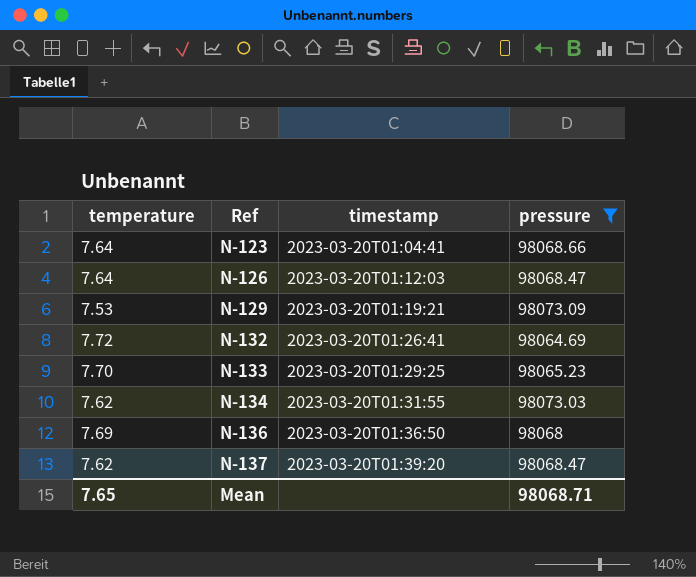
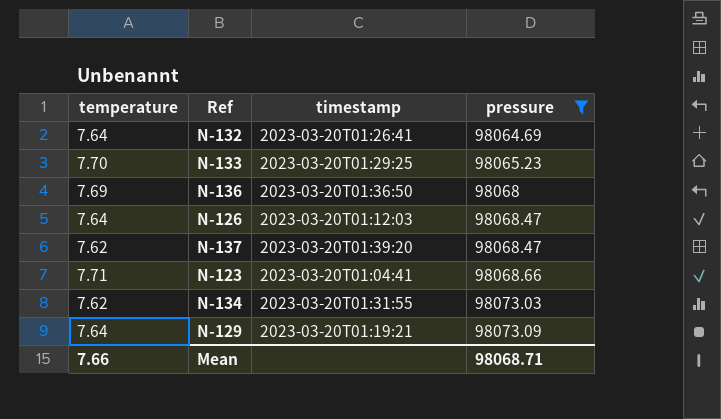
row order: Ref ascending -> pressure ascending
N-132 | temperature: 7.72 -> 7.64
N-123 | temperature: 7.64 -> 7.71
N-129 | temperature: 7.53 -> 7.64
Mean | temperature: 7.65 -> 7.66

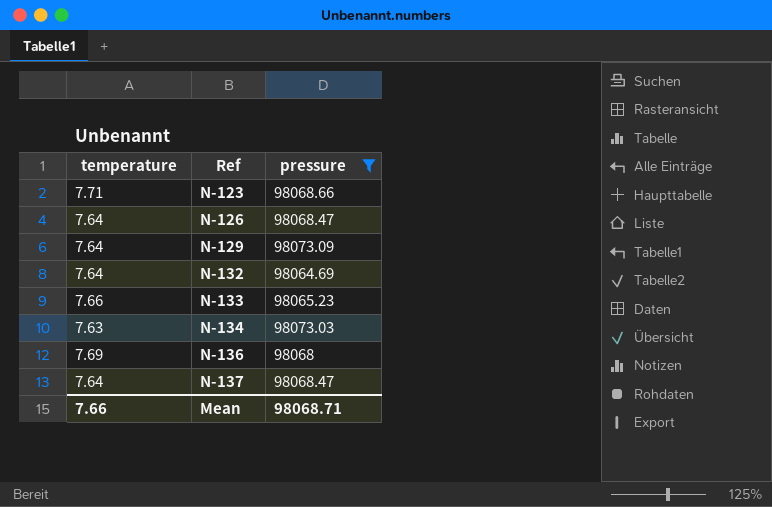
row order: pressure ascending -> Ref ascending
column timestamp | position: 3 -> none
N-133 | temperature: 7.70 -> 7.66
N-134 | temperature: 7.62 -> 7.63
N-137 | temperature: 7.62 -> 7.64

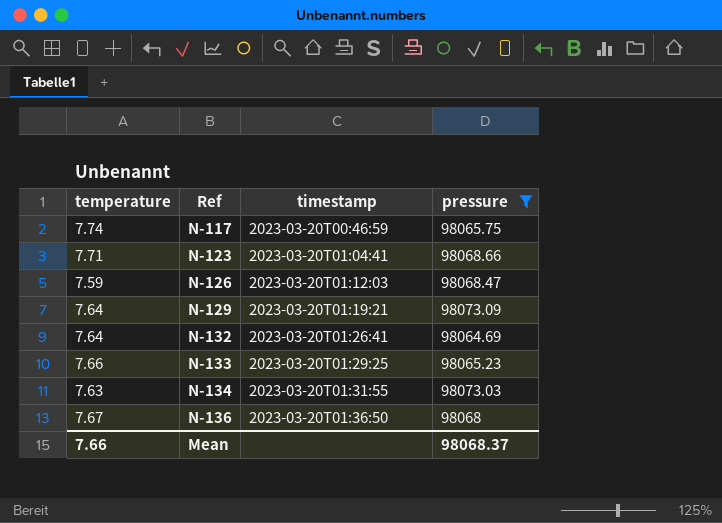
column timestamp | position: none -> 3
row N-137: 7.64 | 98068.47 -> none
row N-117: none -> 7.74 | 2023-03-20T00:46:59 | 98065.75
N-126 | temperature: 7.64 -> 7.59
N-136 | temperature: 7.69 -> 7.67
Mean | pressure: 98068.71 -> 98068.37

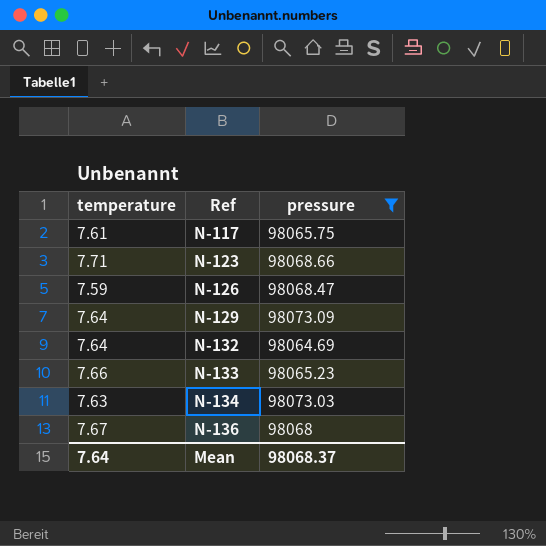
column timestamp | position: 3 -> none
N-117 | temperature: 7.74 -> 7.61
Mean | temperature: 7.66 -> 7.64

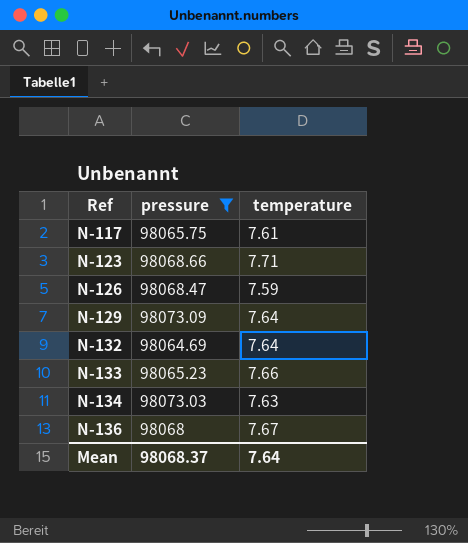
column temperature | position: 1 -> 3

